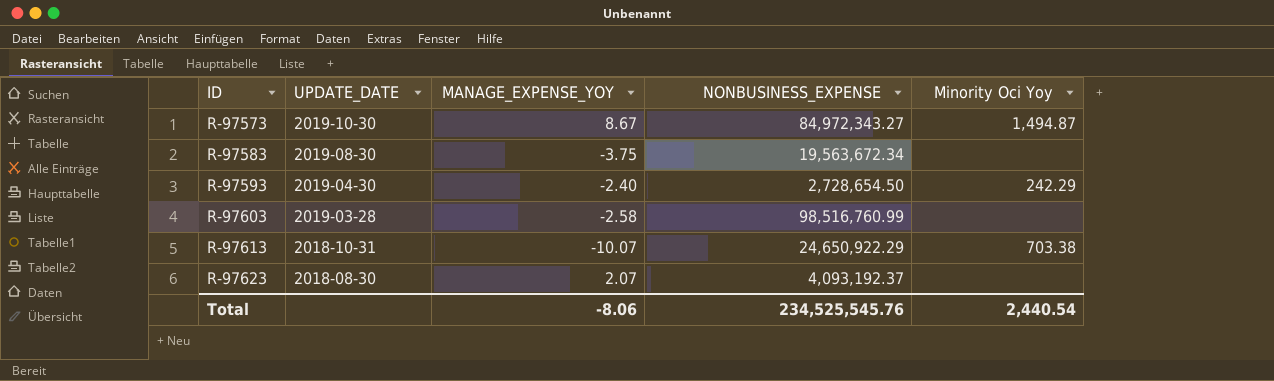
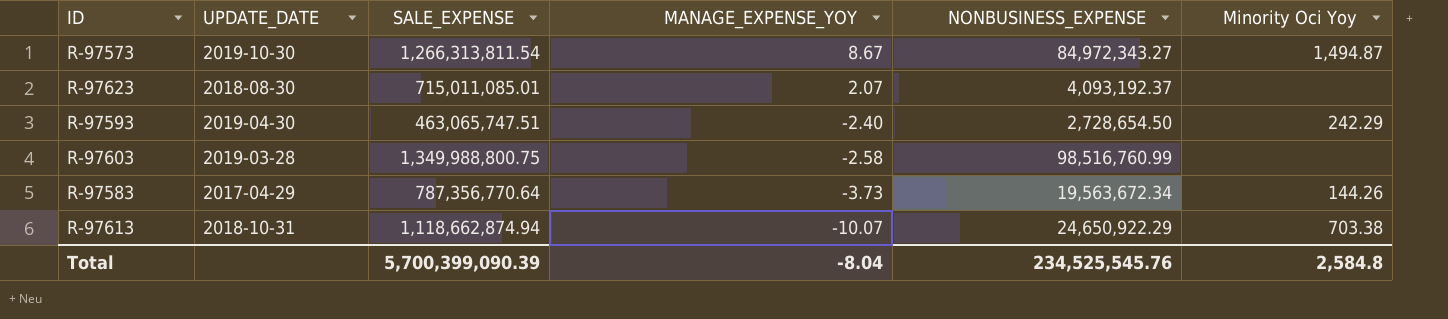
row order: ID ascending -> MANAGE_EXPENSE_YOY descending
column SALE_EXPENSE | position: none -> 3
R-97583 | UPDATE_DATE: 2019-08-30 -> 2017-04-29
R-97583 | MANAGE_EXPENSE_YOY: -3.75 -> -3.73
R-97583 | Minority Oci Yoy: none -> 144.26
Total | MANAGE_EXPENSE_YOY: -8.06 -> -8.04
Total | Minority Oci Yoy: 2,440.54 -> 2,584.8

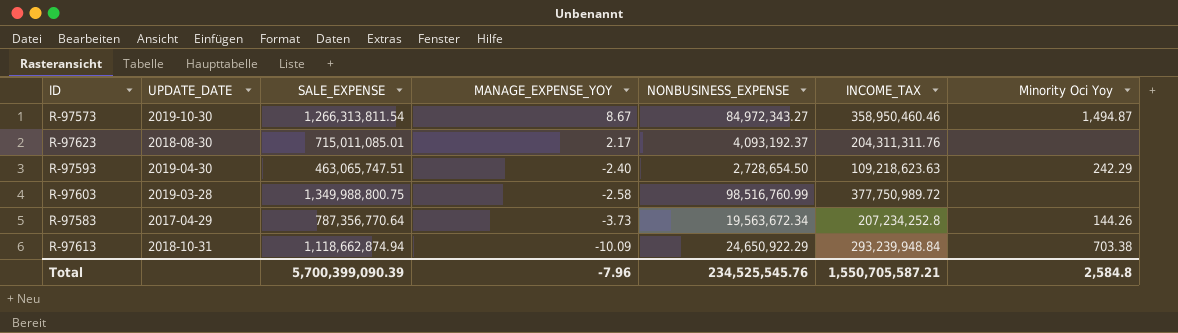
column INCOME_TAX | position: none -> 6
R-97623 | MANAGE_EXPENSE_YOY: 2.07 -> 2.17
R-97613 | MANAGE_EXPENSE_YOY: -10.07 -> -10.09
Total | MANAGE_EXPENSE_YOY: -8.04 -> -7.96

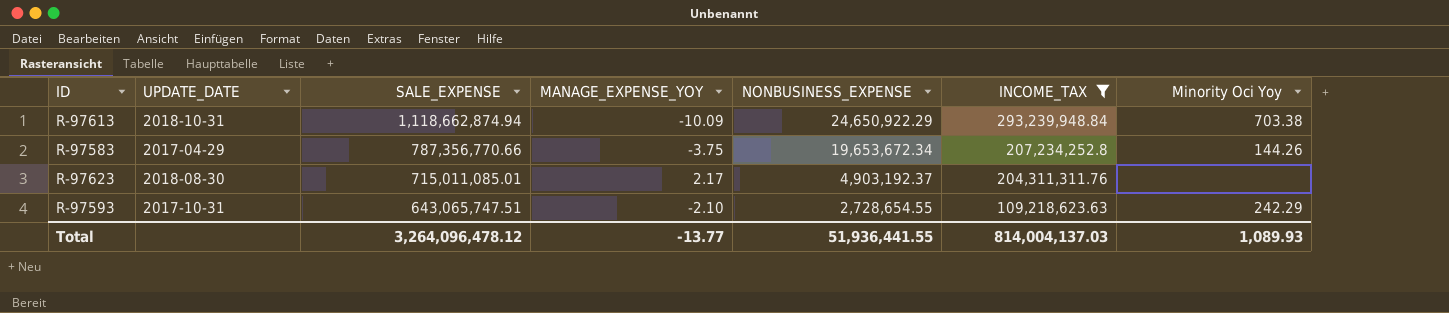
filter: none -> INCOME_TAX <= 293,239,948.84
row order: MANAGE_EXPENSE_YOY descending -> SALE_EXPENSE descending
R-97583 | SALE_EXPENSE: 787,356,770.64 -> 787,356,770.66
R-97583 | MANAGE_EXPENSE_YOY: -3.73 -> -3.75
R-97583 | NONBUSINESS_EXPENSE: 19,563,672.34 -> 19,653,672.34
R-97623 | NONBUSINESS_EXPENSE: 4,093,192.37 -> 4,903,192.37
R-97593 | UPDATE_DATE: 2019-04-30 -> 2017-10-31
R-97593 | SALE_EXPENSE: 463,065,747.51 -> 643,065,747.51
R-97593 | MANAGE_EXPENSE_YOY: -2.40 -> -2.10
R-97593 | NONBUSINESS_EXPENSE: 2,728,654.50 -> 2,728,654.55
Total | SALE_EXPENSE: 5,700,399,090.39 -> 3,264,096,478.12
Total | MANAGE_EXPENSE_YOY: -7.96 -> -13.77
Total | NONBUSINESS_EXPENSE: 234,525,545.76 -> 51,936,441.55
Total | INCOME_TAX: 1,550,705,587.21 -> 814,004,137.03
Total | Minority Oci Yoy: 2,584.8 -> 1,089.93

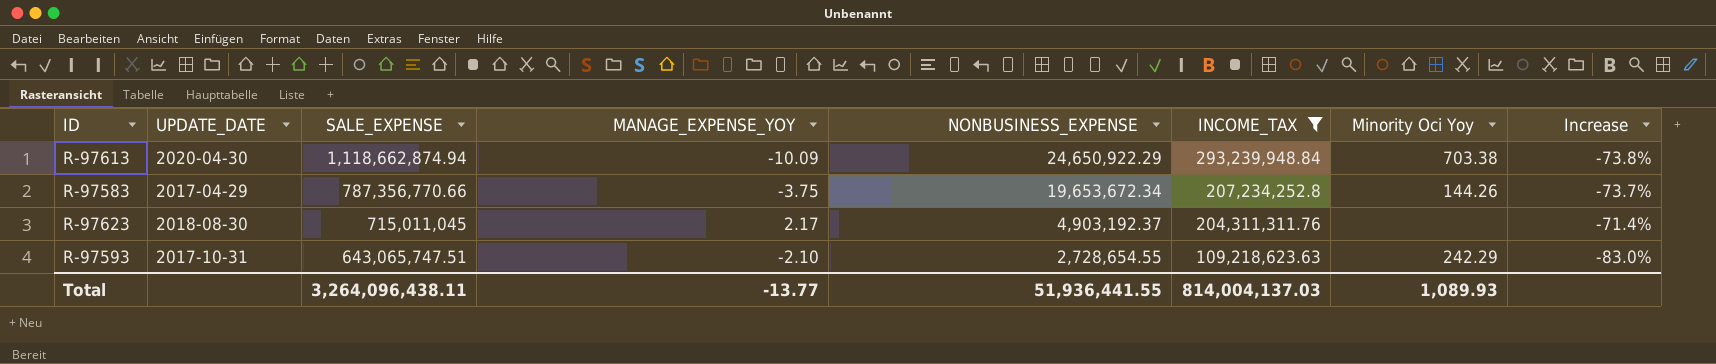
column Increase | formula: none -> ([INCOME_TAX] - [SALE_EXPENSE]) / [SALE_EXPENSE]
R-97613 | UPDATE_DATE: 2018-10-31 -> 2020-04-30
R-97623 | SALE_EXPENSE: 715,011,085.01 -> 715,011,045
Total | SALE_EXPENSE: 3,264,096,478.12 -> 3,264,096,438.11

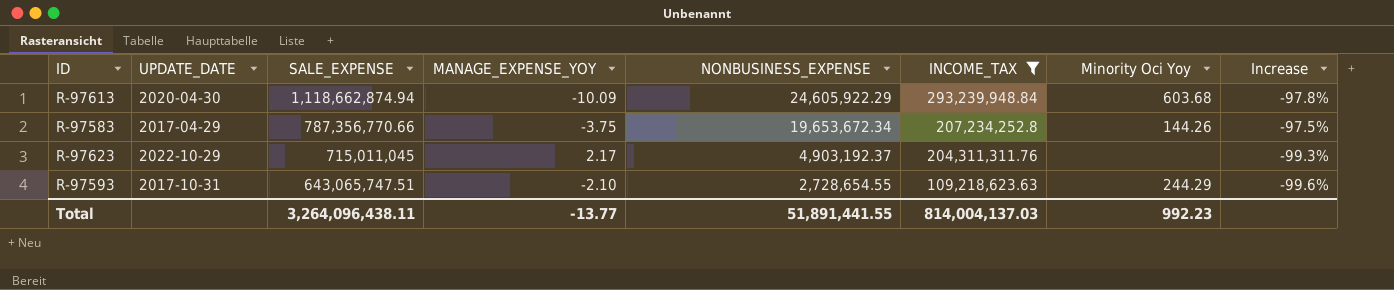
column Increase | formula: ([INCOME_TAX] - [SALE_EXPENSE]) / [SALE_EXPENSE] -> ([NONBUSINESS_EXPENSE] - [SALE_EXPENSE]) / [SALE_EXPENSE]
R-97613 | NONBUSINESS_EXPENSE: 24,650,922.29 -> 24,605,922.29
R-97613 | Minority Oci Yoy: 703.38 -> 603.68
R-97623 | UPDATE_DATE: 2018-08-30 -> 2022-10-29
R-97593 | Minority Oci Yoy: 242.29 -> 244.29
Total | NONBUSINESS_EXPENSE: 51,936,441.55 -> 51,891,441.55
Total | Minority Oci Yoy: 1,089.93 -> 992.23

